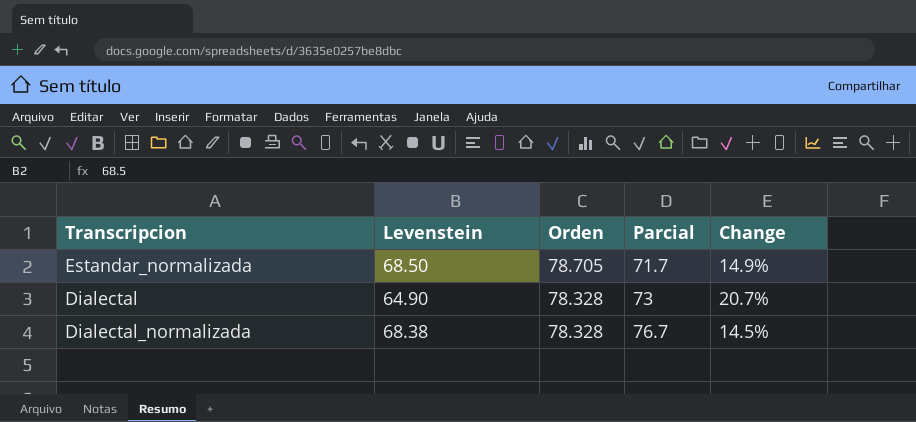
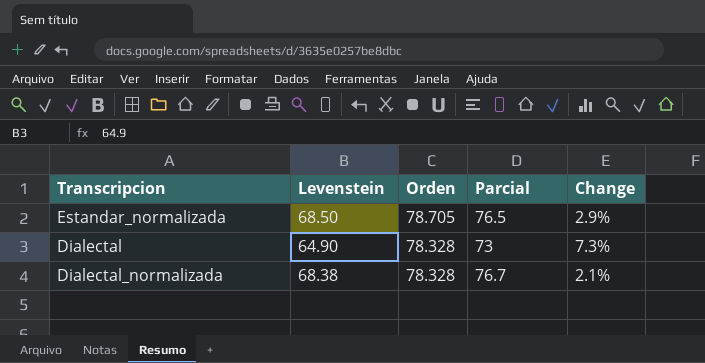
column Change | formula: ([Orden] - [Levenstein]) / [Levenstein] -> ([Orden] - [Parcial]) / [Parcial]
Estandar_normalizada | Parcial: 71.7 -> 76.5

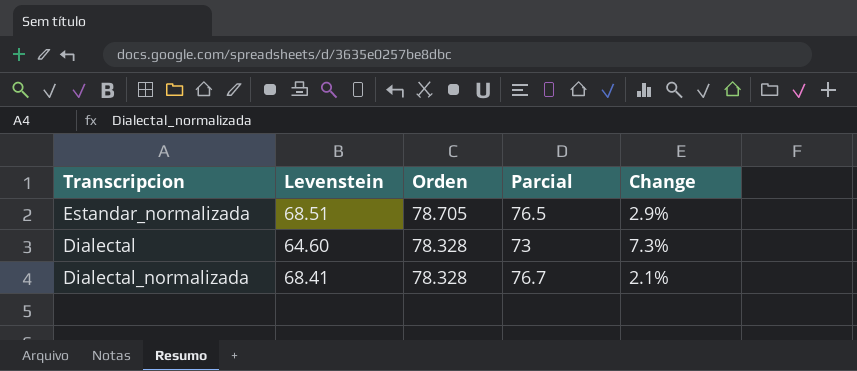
Estandar_normalizada | Levenstein: 68.50 -> 68.51
Dialectal | Levenstein: 64.90 -> 64.60
Dialectal_normalizada | Levenstein: 68.38 -> 68.41

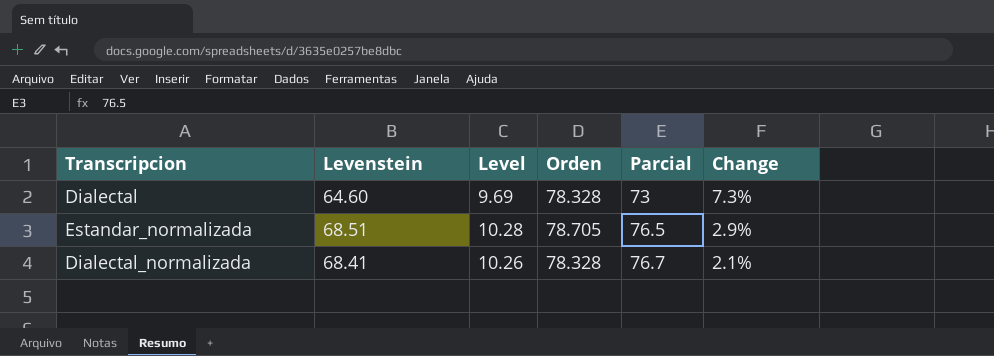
row order: Orden descending -> Parcial ascending
column Level | formula: none -> [Levenstein] * 0.15

